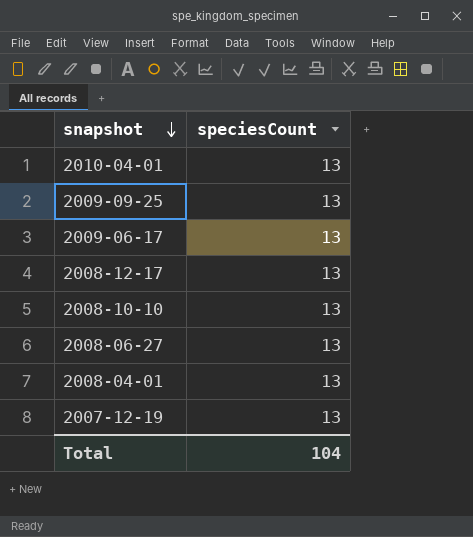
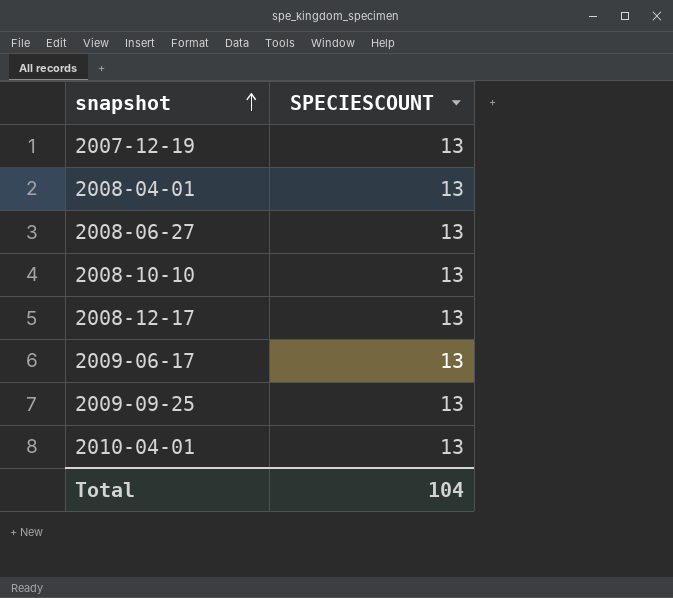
row order: snapshot descending -> snapshot ascending
column name: speciesCount -> SPECIESCOUNT

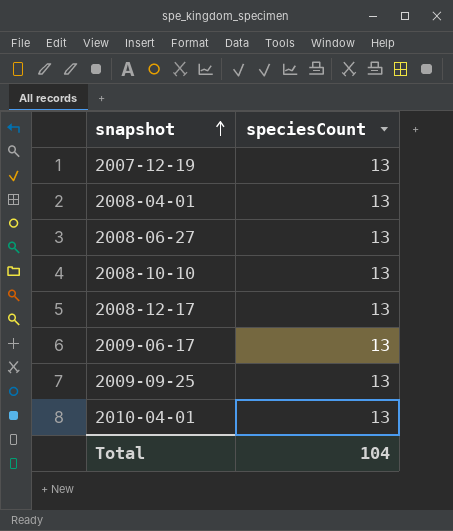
column name: SPECIESCOUNT -> speciesCount

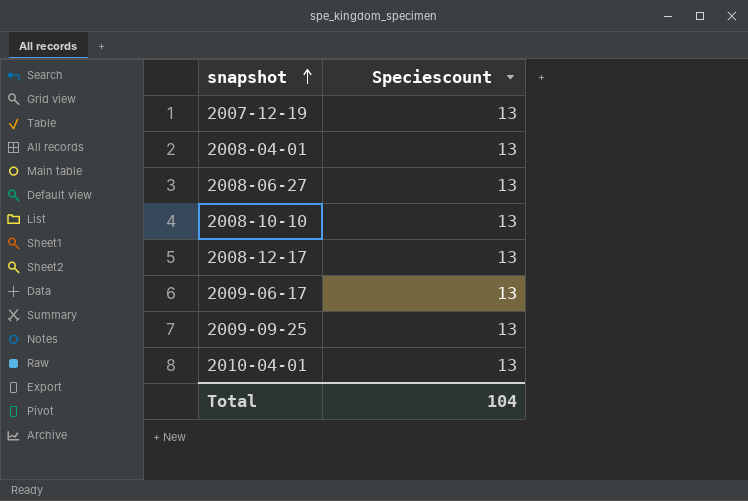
column name: speciesCount -> Speciescount

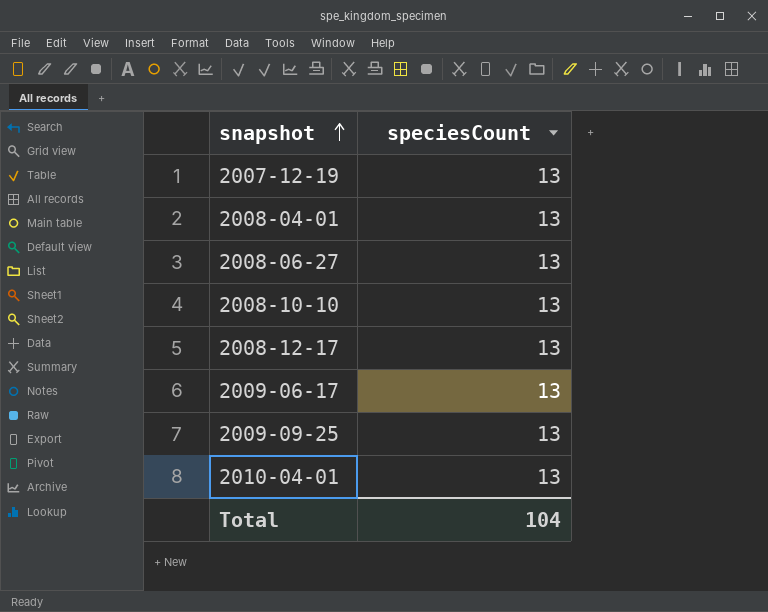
column name: Speciescount -> speciesCount

